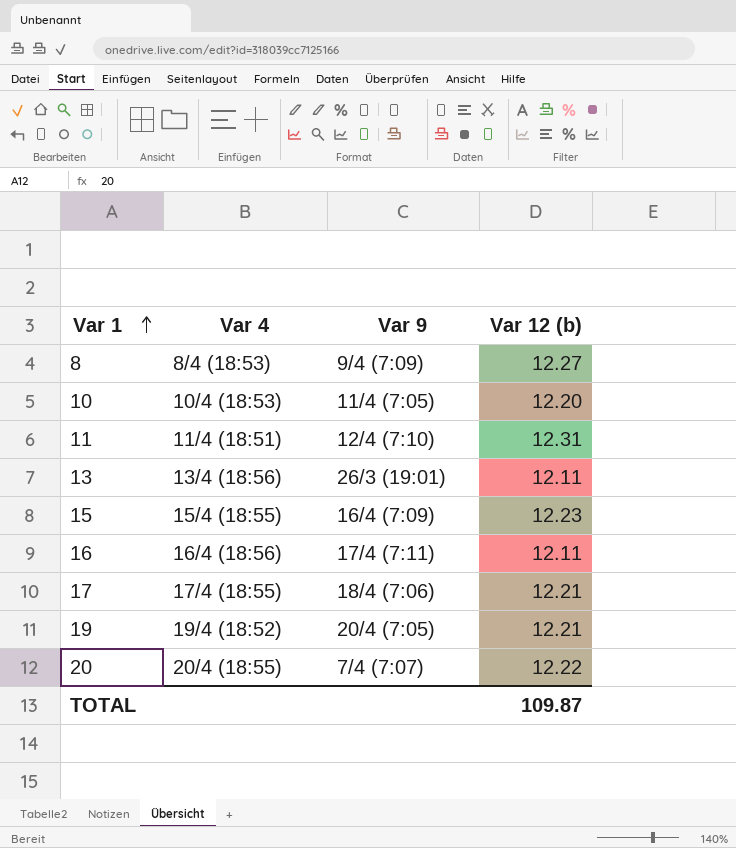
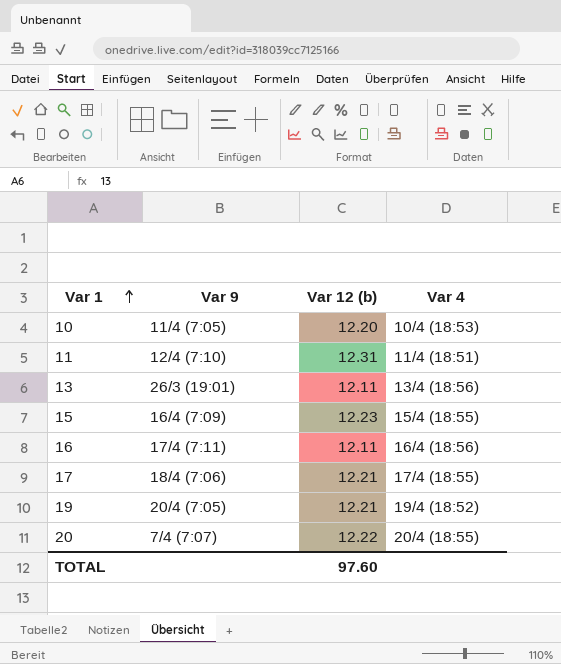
column Var 4 | position: 2 -> 4
row 8: 8/4 (18:53) | 9/4 (7:09) | 12.27 -> none
TOTAL | Var 12 (b): 109.87 -> 97.60

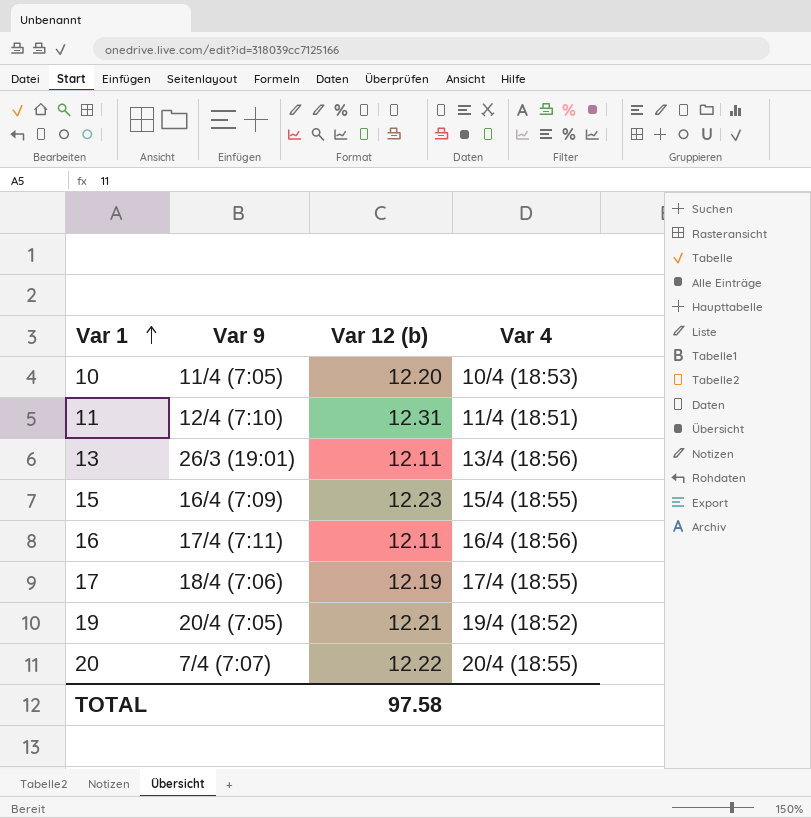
17 | Var 12 (b): 12.21 -> 12.19
TOTAL | Var 12 (b): 97.60 -> 97.58

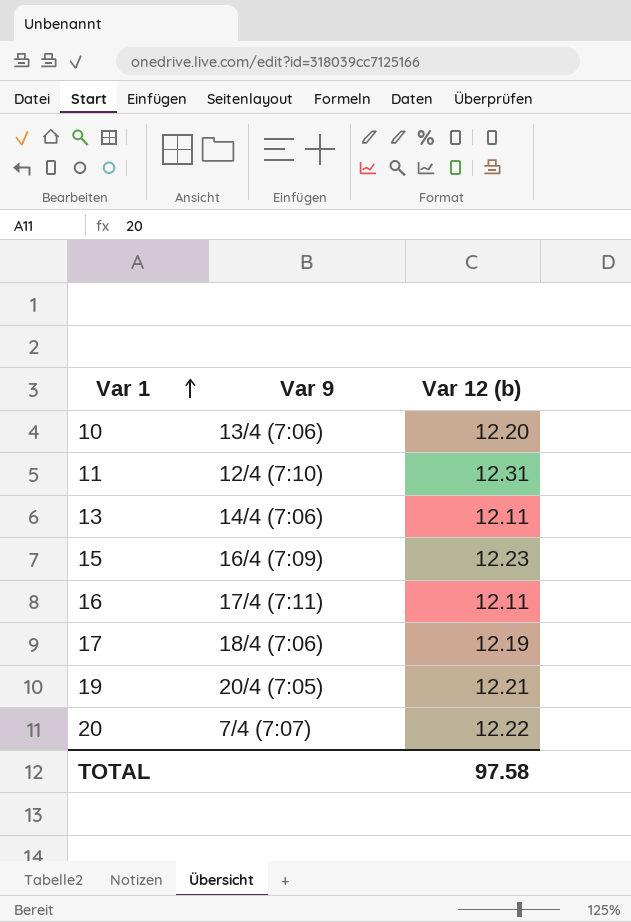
column Var 4 | position: 4 -> none
10 | Var 9: 11/4 (7:05) -> 13/4 (7:06)
13 | Var 9: 26/3 (19:01) -> 14/4 (7:06)

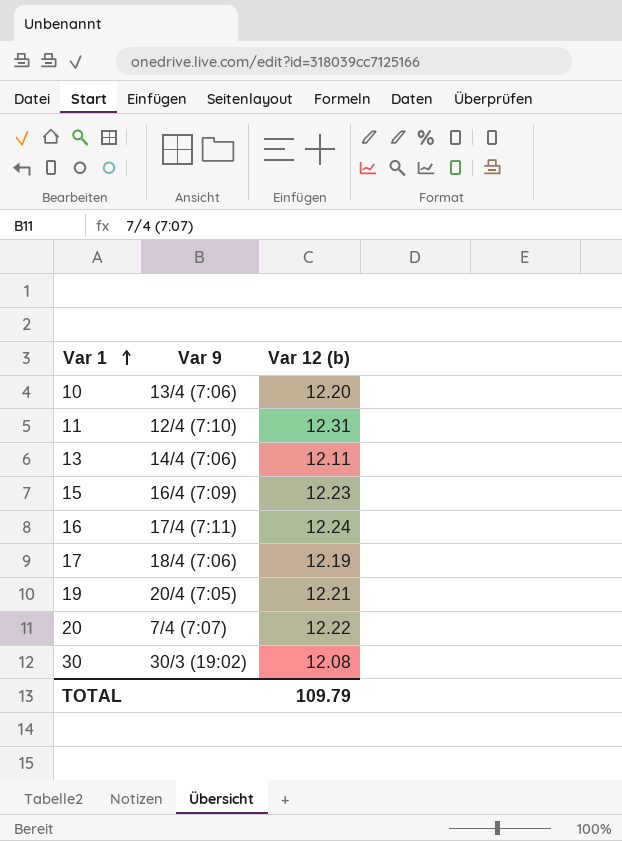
16 | Var 12 (b): 12.11 -> 12.24
row 30: none -> 30/3 (19:02) | 12.08
TOTAL | Var 12 (b): 97.58 -> 109.79

